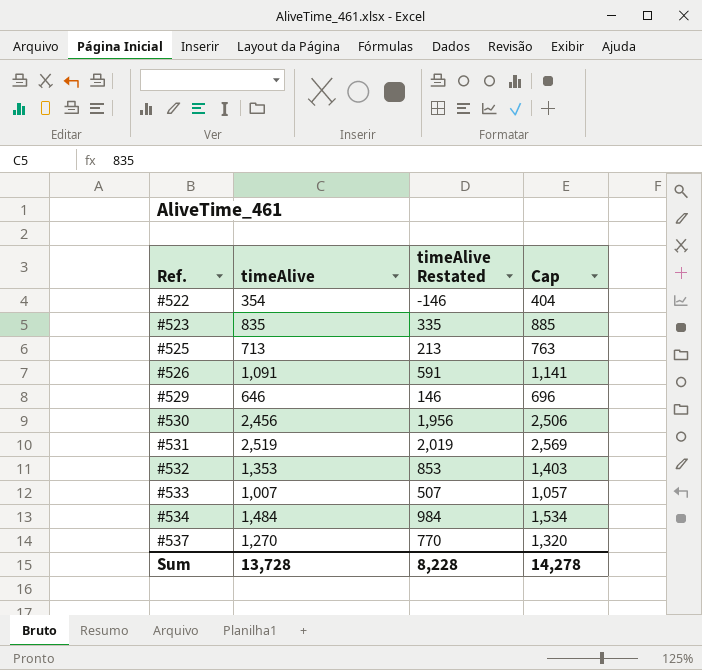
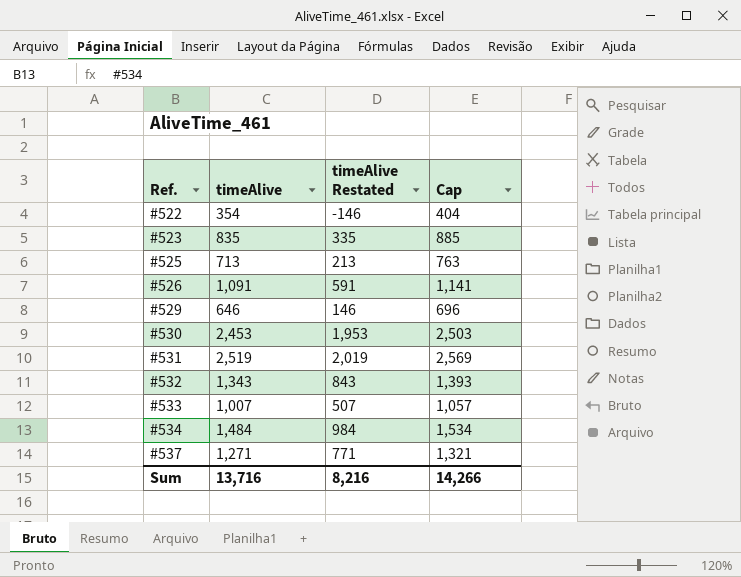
#530 | timeAlive: 2,456 -> 2,453
#530 | timeAlive Restated: 1,956 -> 1,953
#530 | Cap: 2,506 -> 2,503
#532 | timeAlive: 1,353 -> 1,343
#532 | timeAlive Restated: 853 -> 843
#532 | Cap: 1,403 -> 1,393
#537 | timeAlive: 1,270 -> 1,271
#537 | timeAlive Restated: 770 -> 771
#537 | Cap: 1,320 -> 1,321
Sum | timeAlive: 13,728 -> 13,716
Sum | timeAlive Restated: 8,228 -> 8,216
Sum | Cap: 14,278 -> 14,266

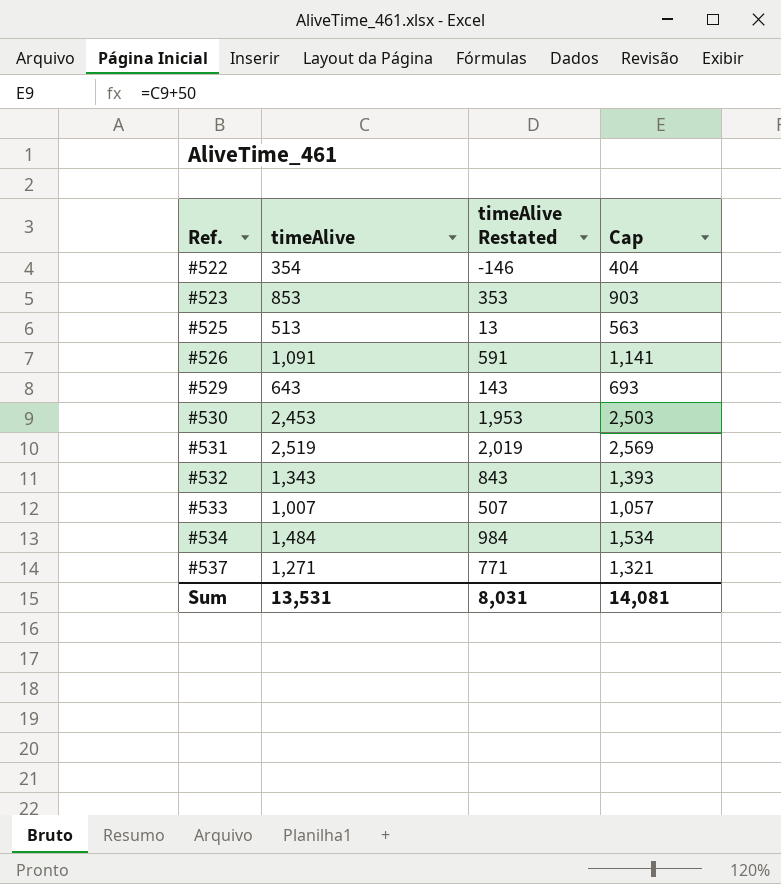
#523 | timeAlive: 835 -> 853
#523 | timeAlive Restated: 335 -> 353
#523 | Cap: 885 -> 903
#525 | timeAlive: 713 -> 513
#525 | timeAlive Restated: 213 -> 13
#525 | Cap: 763 -> 563
#529 | timeAlive: 646 -> 643
#529 | timeAlive Restated: 146 -> 143
#529 | Cap: 696 -> 693
Sum | timeAlive: 13,716 -> 13,531
Sum | timeAlive Restated: 8,216 -> 8,031
Sum | Cap: 14,266 -> 14,081

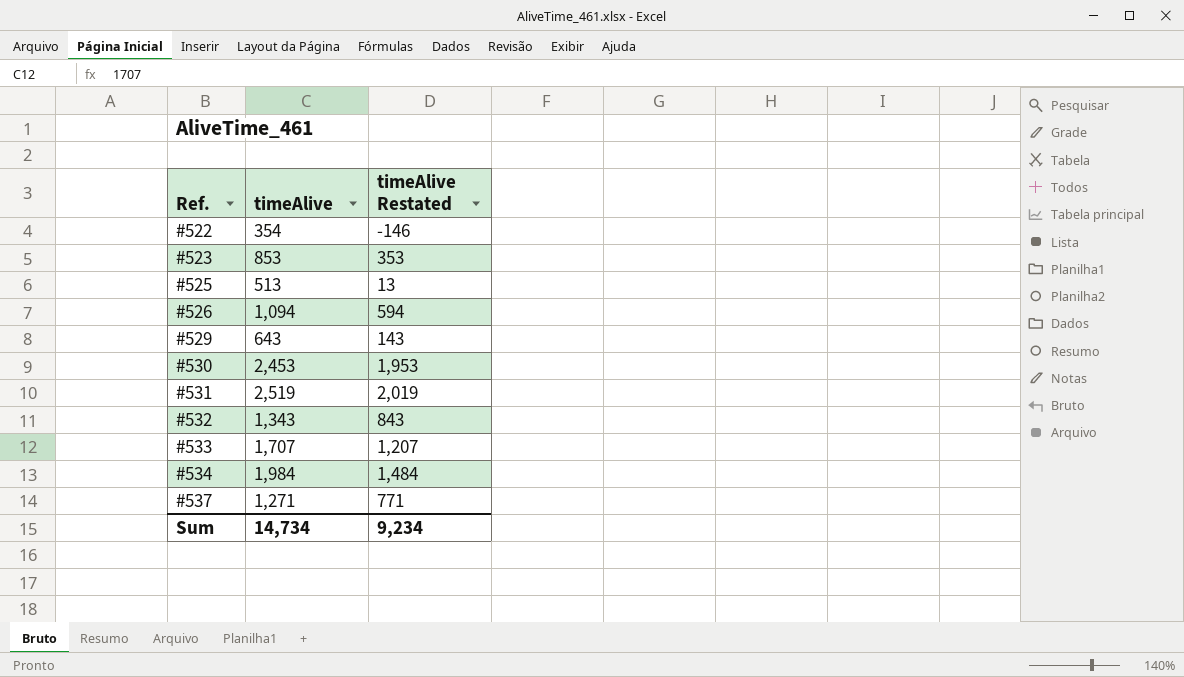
column Cap | formula: [timeAlive] + 50 -> none
#526 | timeAlive: 1,091 -> 1,094
#526 | timeAlive Restated: 591 -> 594
#533 | timeAlive: 1,007 -> 1,707
#533 | timeAlive Restated: 507 -> 1,207
#534 | timeAlive: 1,484 -> 1,984
#534 | timeAlive Restated: 984 -> 1,484
Sum | timeAlive: 13,531 -> 14,734
Sum | timeAlive Restated: 8,031 -> 9,234

